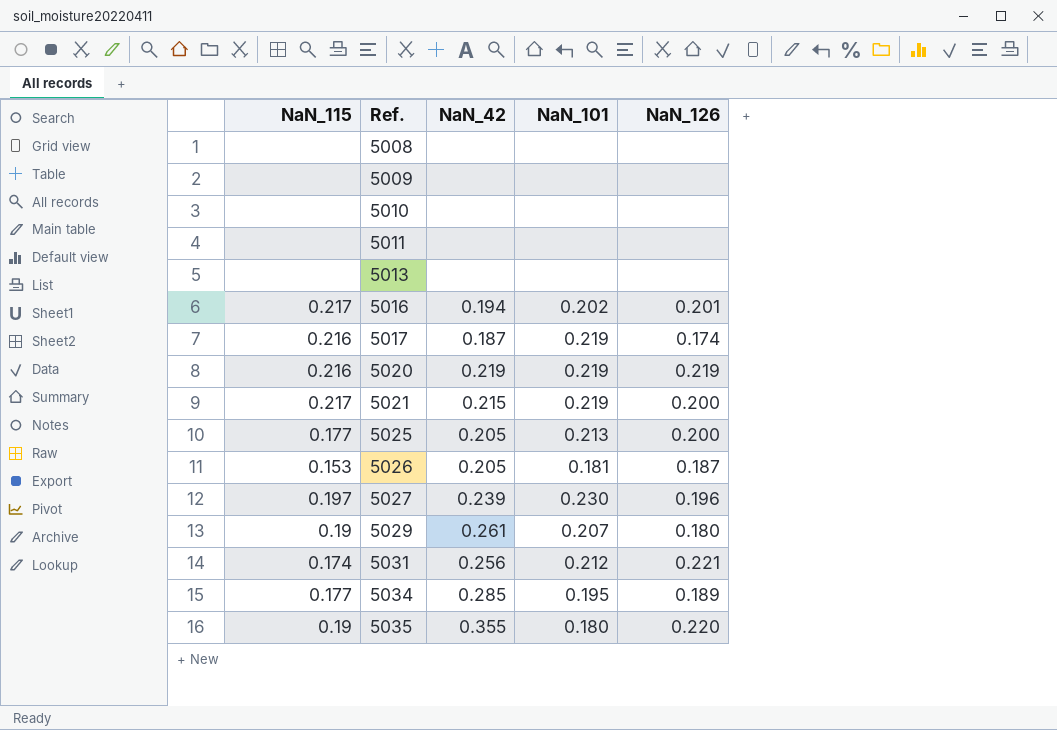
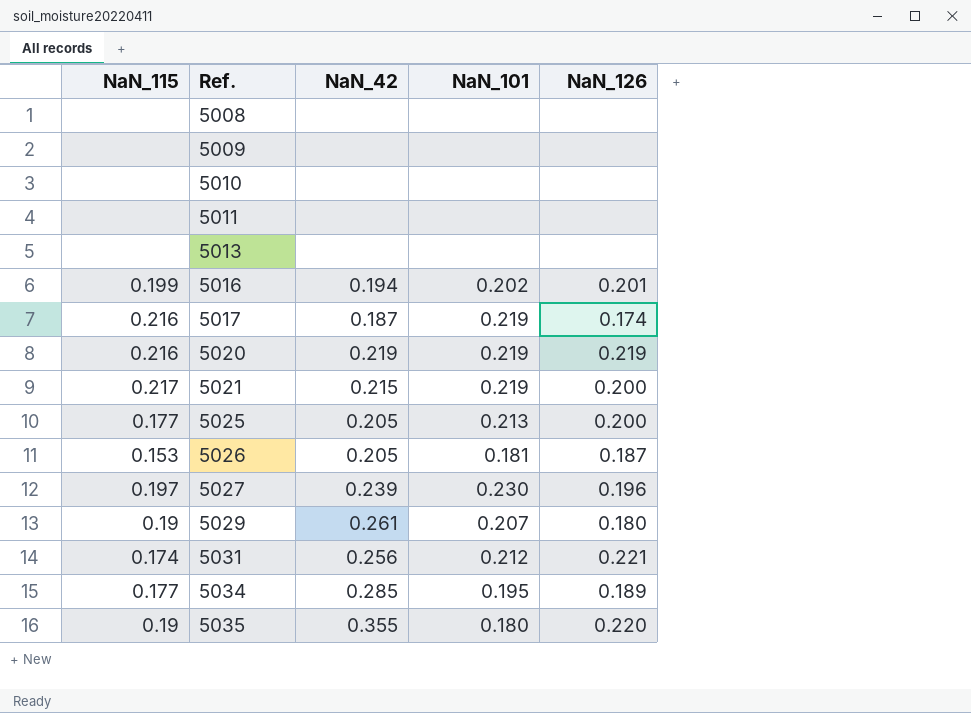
5016 | NaN_115: 0.217 -> 0.199

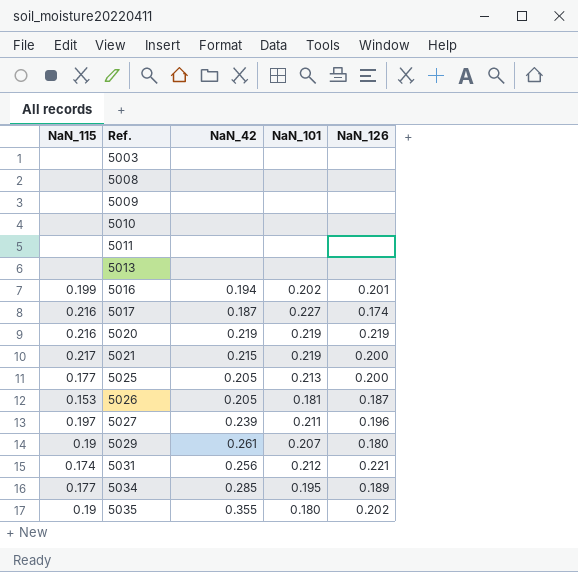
row 5003: none -> none | none | none | none
5017 | NaN_101: 0.219 -> 0.227
5027 | NaN_101: 0.230 -> 0.211
5035 | NaN_126: 0.220 -> 0.202

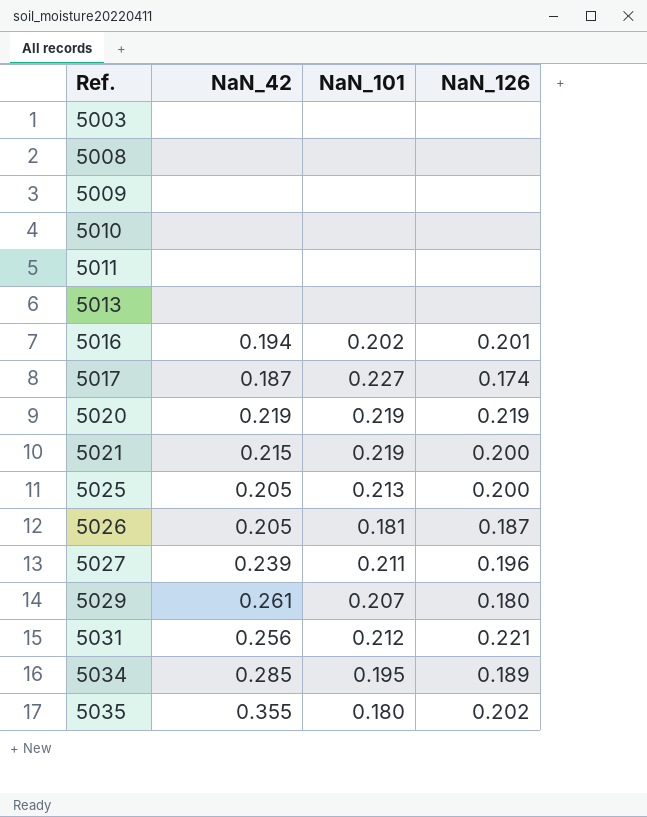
column NaN_115 | position: 1 -> none

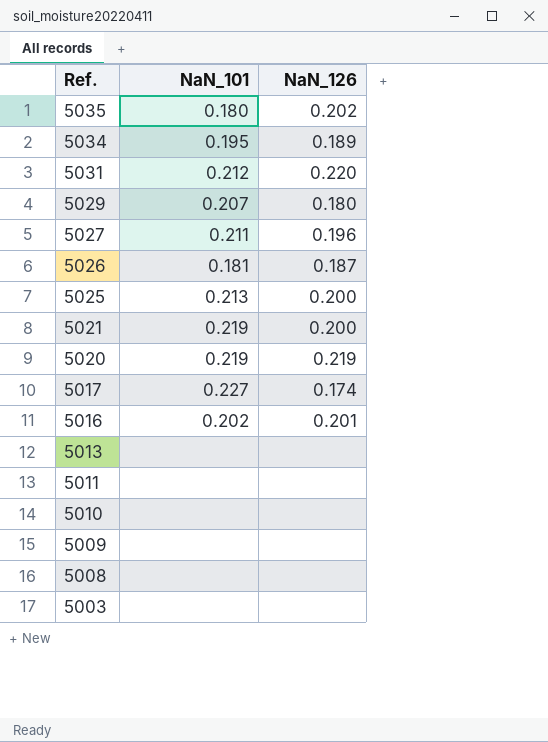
row order: Ref. ascending -> Ref. descending
column NaN_42 | position: 2 -> none
5031 | NaN_126: 0.221 -> 0.220

